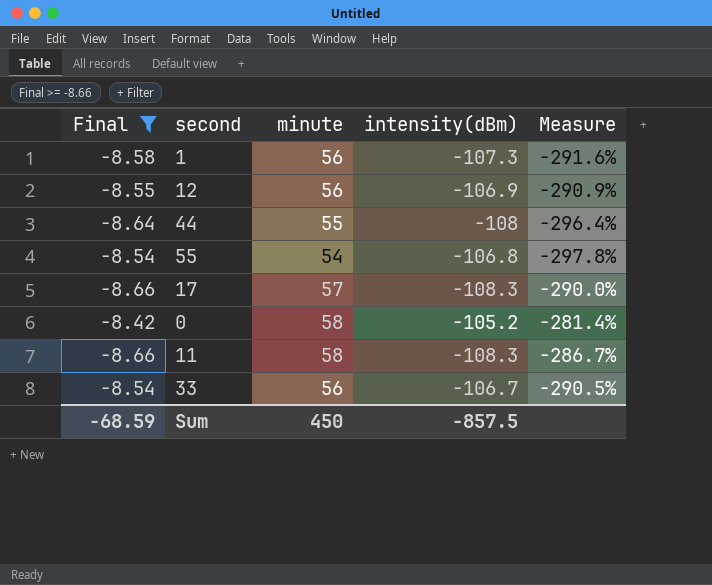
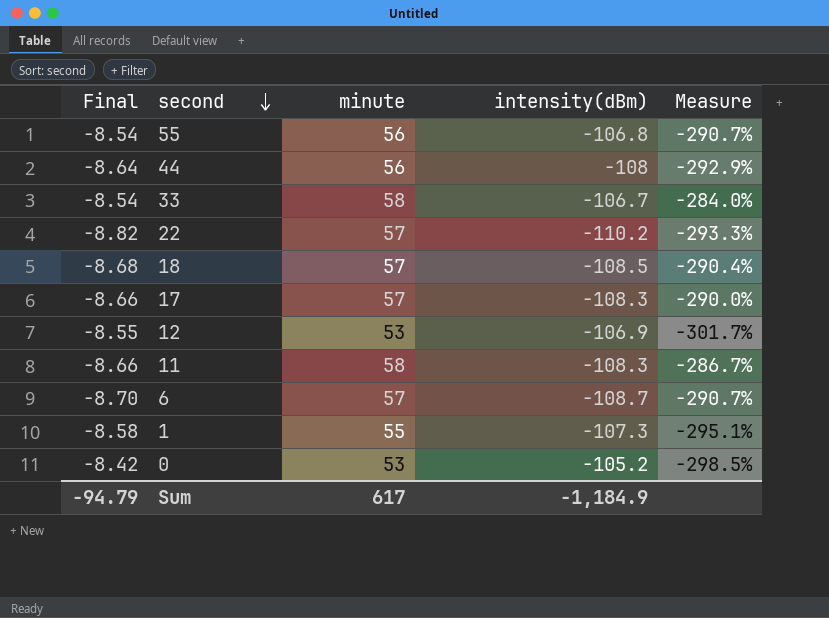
filter: Final >= -8.66 -> none
row order: none -> second descending
55 | minute: 54 -> 56
55 | Measure: -297.8% -> -290.7%
44 | minute: 55 -> 56
44 | Measure: -296.4% -> -292.9%
33 | minute: 56 -> 58
33 | Measure: -290.5% -> -284.0%
12 | minute: 56 -> 53
12 | Measure: -290.9% -> -301.7%
1 | minute: 56 -> 55
1 | Measure: -291.6% -> -295.1%
0 | minute: 58 -> 53
0 | Measure: -281.4% -> -298.5%
Sum | Final: -68.59 -> -94.79
Sum | minute: 450 -> 617
Sum | intensity(dBm): -857.5 -> -1,184.9

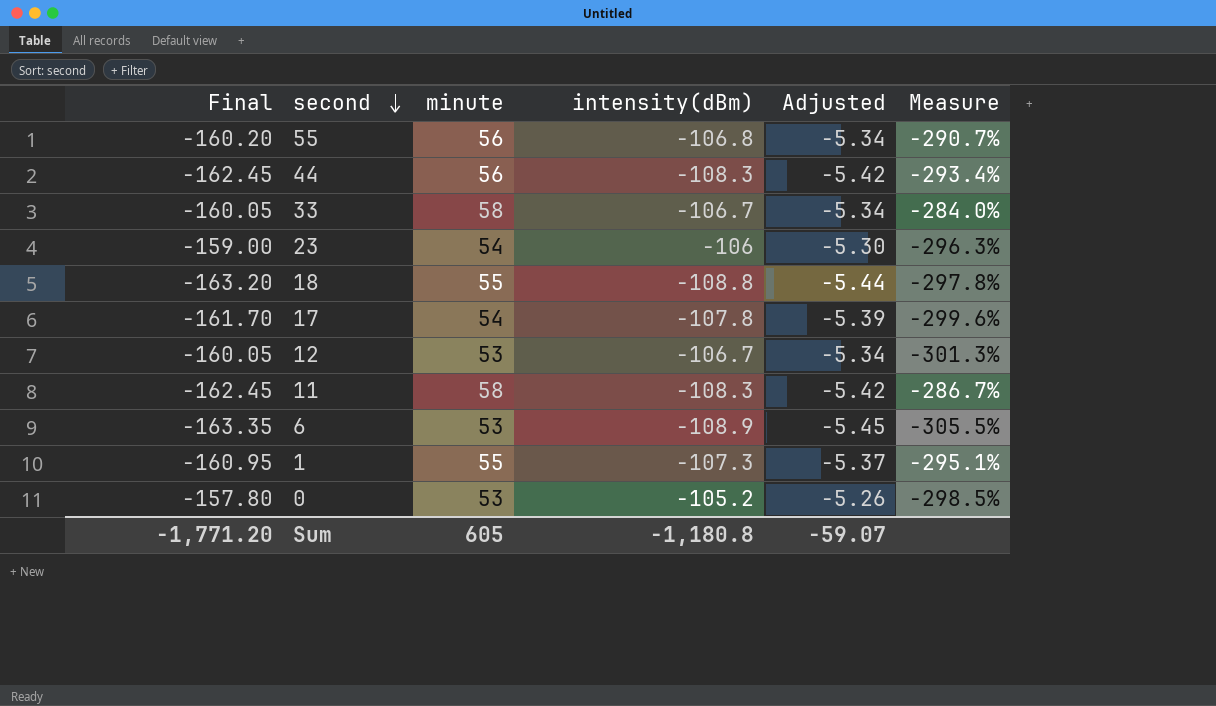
column Final | formula: [intensity(dBm)] * 0.08 -> [intensity(dBm)] * 1.5
column Adjusted | formula: none -> [intensity(dBm)] * 0.05
row 22: -8.82 | 57 | -110.2 | -293.3% -> none
44 | intensity(dBm): -108 -> -108.3
44 | Measure: -292.9% -> -293.4%
row 23: none -> -159.00 | 54 | -106 | -5.30 | -296.3%
18 | minute: 57 -> 55
18 | intensity(dBm): -108.5 -> -108.8
18 | Measure: -290.4% -> -297.8%
17 | minute: 57 -> 54
17 | intensity(dBm): -108.3 -> -107.8
17 | Measure: -290.0% -> -299.6%
12 | intensity(dBm): -106.9 -> -106.7
12 | Measure: -301.7% -> -301.3%
6 | minute: 57 -> 53
6 | intensity(dBm): -108.7 -> -108.9
6 | Measure: -290.7% -> -305.5%
Sum | Final: -94.79 -> -1,771.20
Sum | minute: 617 -> 605
Sum | intensity(dBm): -1,184.9 -> -1,180.8

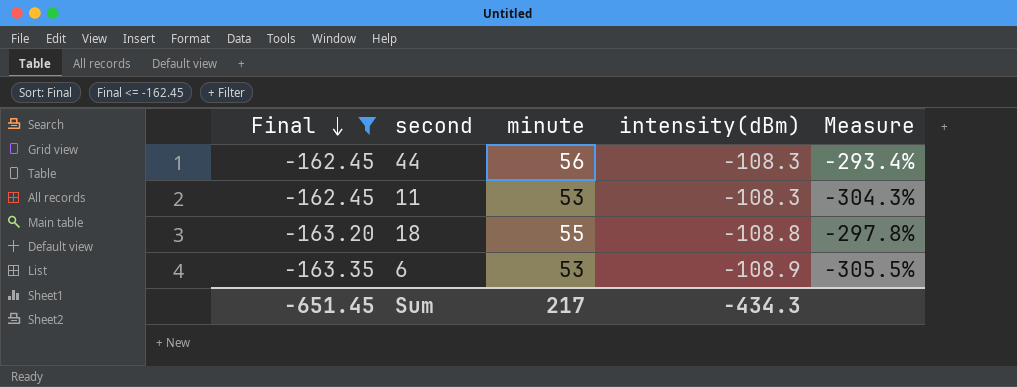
filter: none -> Final <= -162.45
row order: second descending -> Final descending
column Adjusted | formula: [intensity(dBm)] * 0.05 -> none
11 | minute: 58 -> 53
11 | Measure: -286.7% -> -304.3%
Sum | Final: -1,771.20 -> -651.45
Sum | minute: 605 -> 217
Sum | intensity(dBm): -1,180.8 -> -434.3

